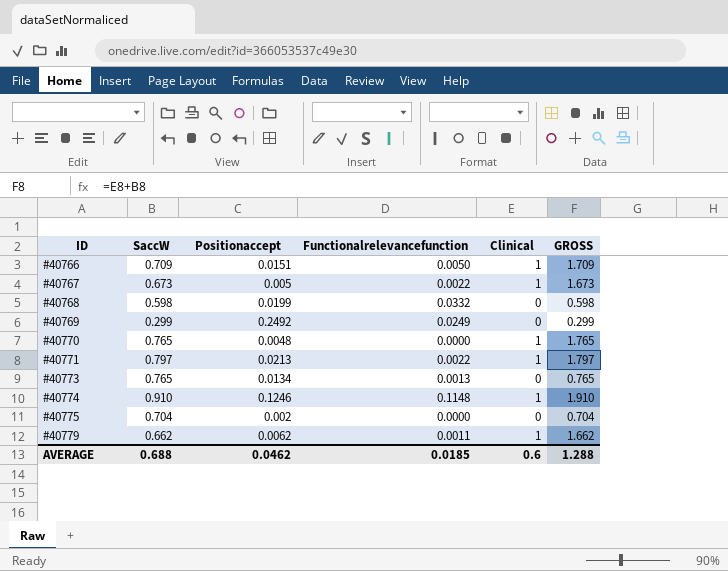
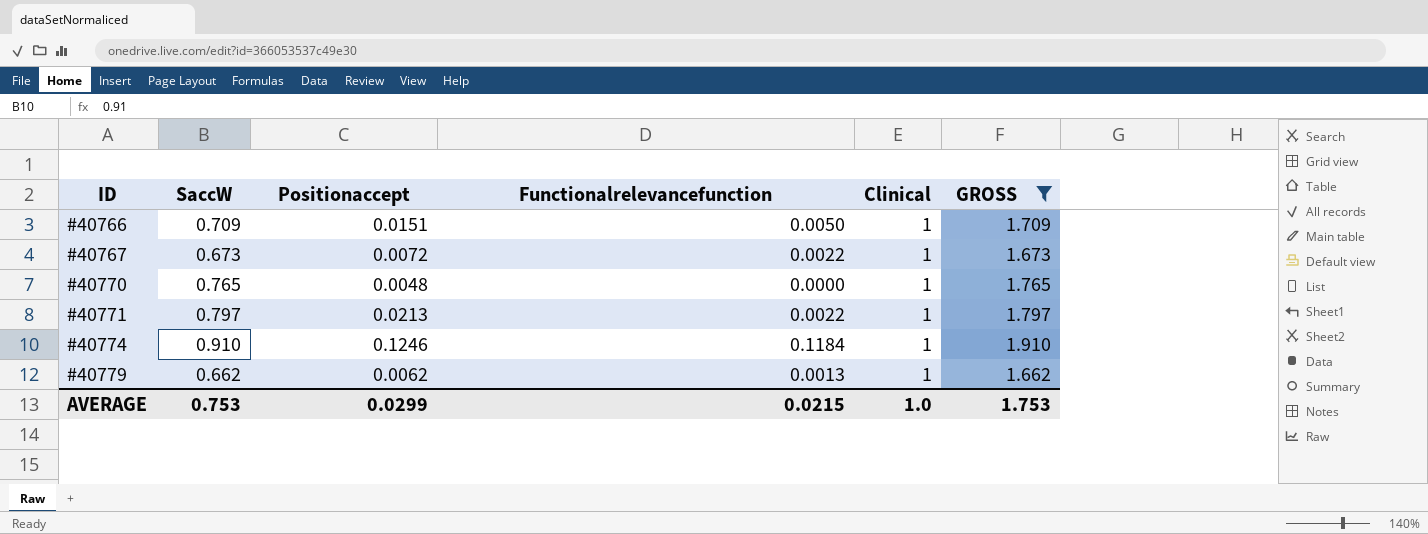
filter: none -> GROSS >= 1.662
#40767 | Positionaccept: 0.005 -> 0.0072
#40774 | Functionalrelevancefunction: 0.1148 -> 0.1184
#40779 | Functionalrelevancefunction: 0.0011 -> 0.0013
AVERAGE | SaccW: 0.688 -> 0.753
AVERAGE | Positionaccept: 0.0462 -> 0.0299
AVERAGE | Functionalrelevancefunction: 0.0185 -> 0.0215
AVERAGE | Clinical: 0.6 -> 1.0
AVERAGE | GROSS: 1.288 -> 1.753

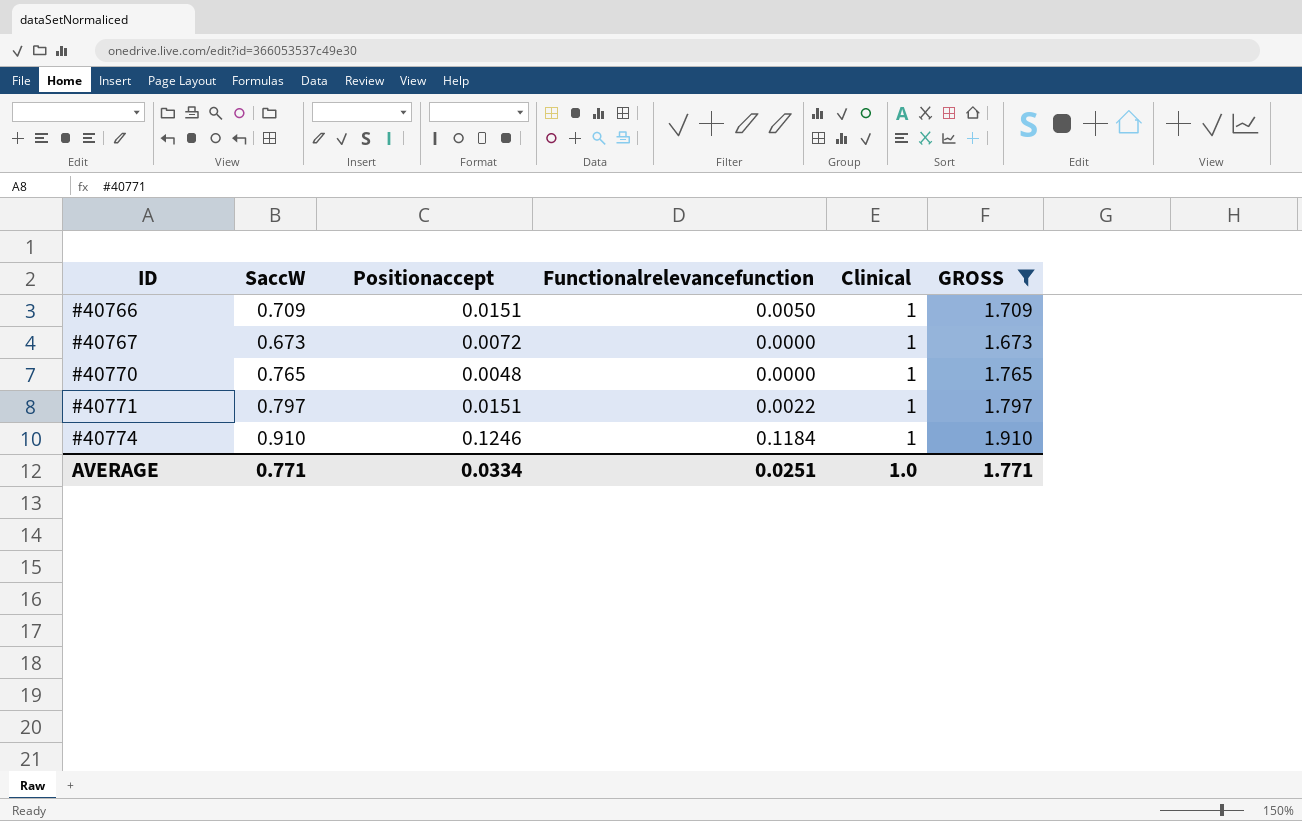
row #40779: 0.662 | 0.0062 | 0.0013 | 1 | 1.662 -> none
#40767 | Functionalrelevancefunction: 0.0022 -> 0.0000
#40771 | Positionaccept: 0.0213 -> 0.0151
AVERAGE | SaccW: 0.753 -> 0.771
AVERAGE | Positionaccept: 0.0299 -> 0.0334
AVERAGE | Functionalrelevancefunction: 0.0215 -> 0.0251
AVERAGE | GROSS: 1.753 -> 1.771

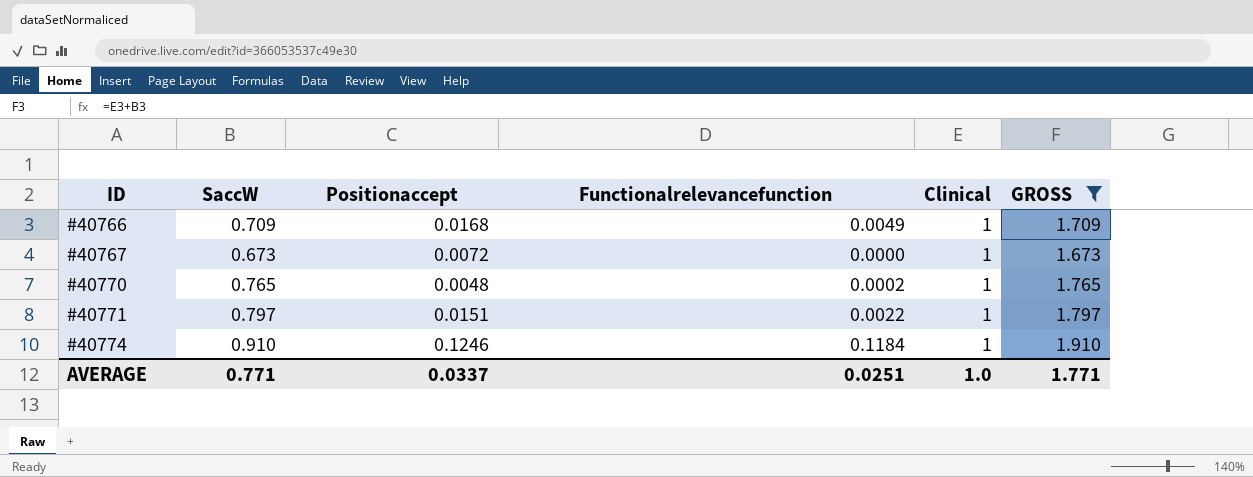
#40766 | Positionaccept: 0.0151 -> 0.0168
#40766 | Functionalrelevancefunction: 0.0050 -> 0.0049
#40770 | Functionalrelevancefunction: 0.0000 -> 0.0002
AVERAGE | Positionaccept: 0.0334 -> 0.0337

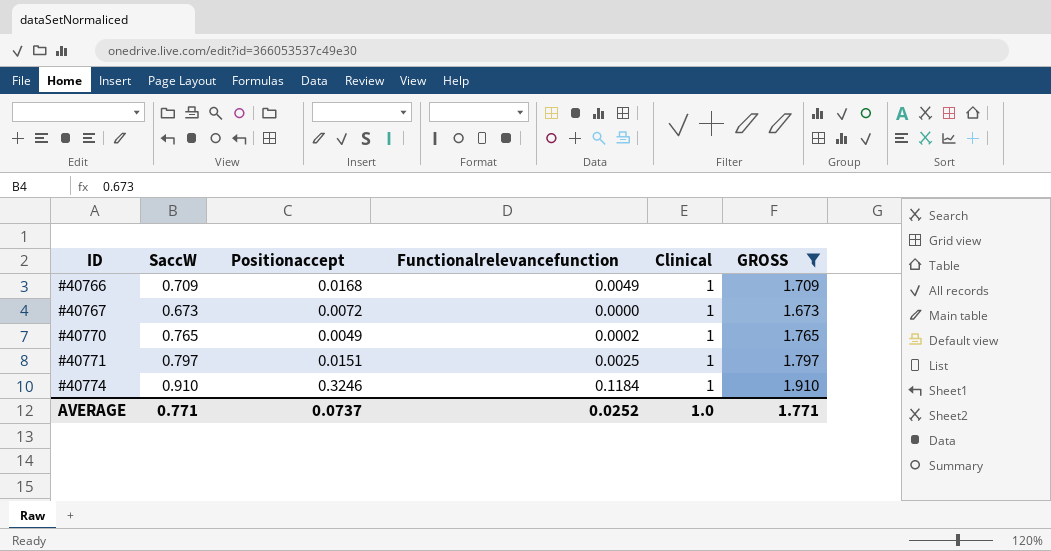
#40770 | Positionaccept: 0.0048 -> 0.0049
#40771 | Functionalrelevancefunction: 0.0022 -> 0.0025
#40774 | Positionaccept: 0.1246 -> 0.3246
AVERAGE | Positionaccept: 0.0337 -> 0.0737
AVERAGE | Functionalrelevancefunction: 0.0251 -> 0.0252

